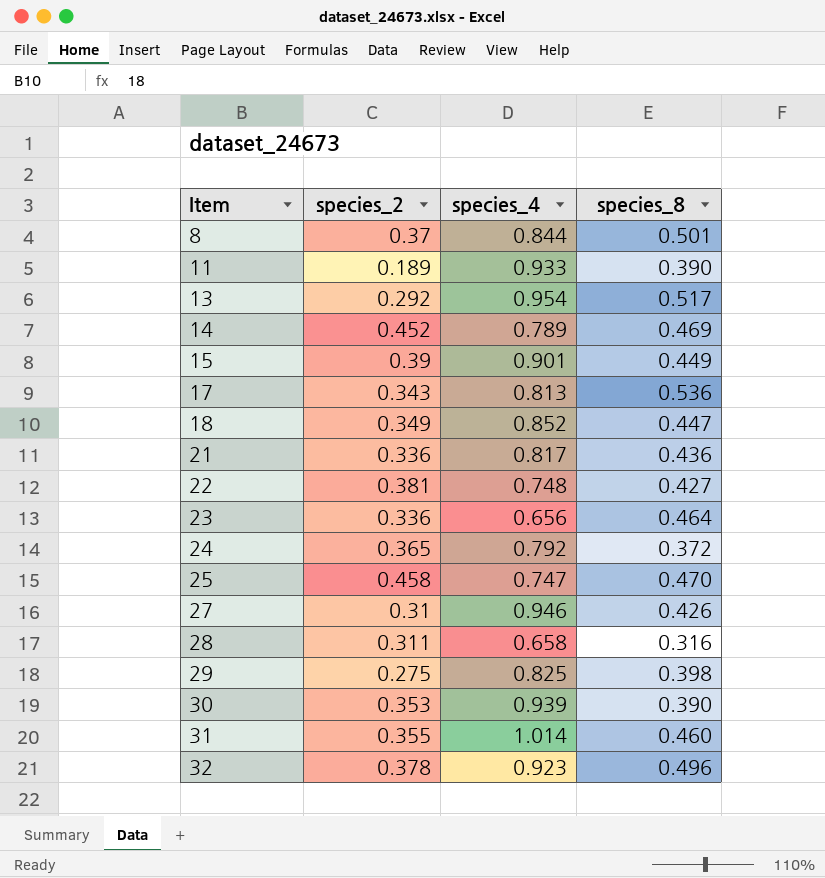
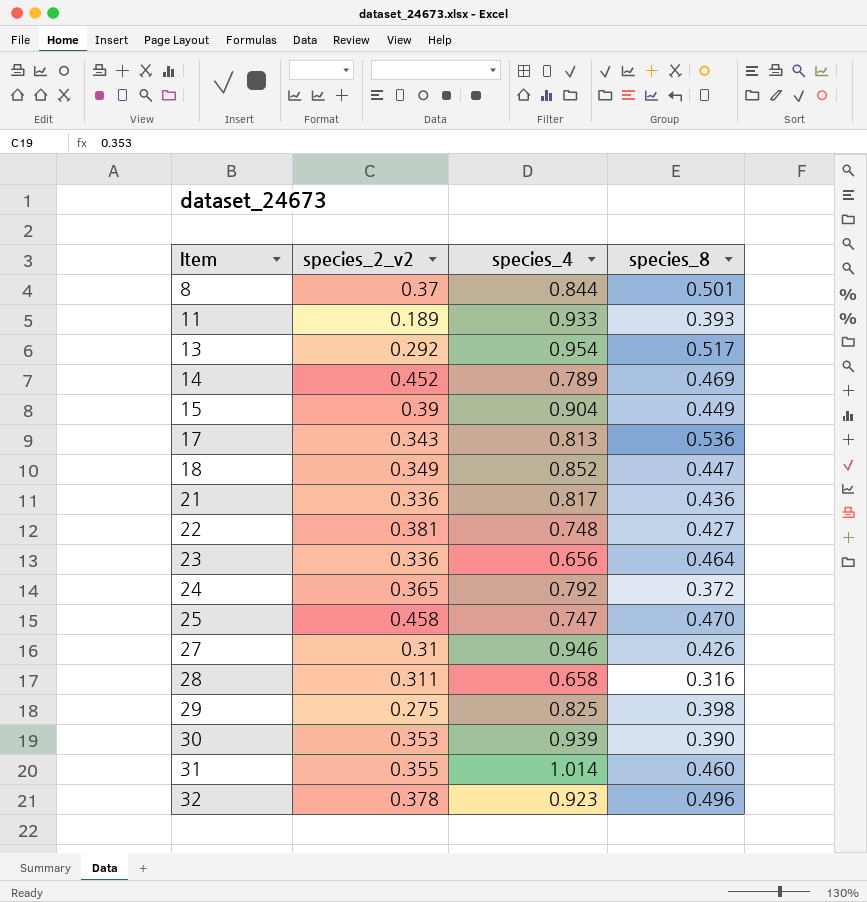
column name: species_2 -> species_2_v2
11 | species_8: 0.390 -> 0.393
15 | species_4: 0.901 -> 0.904

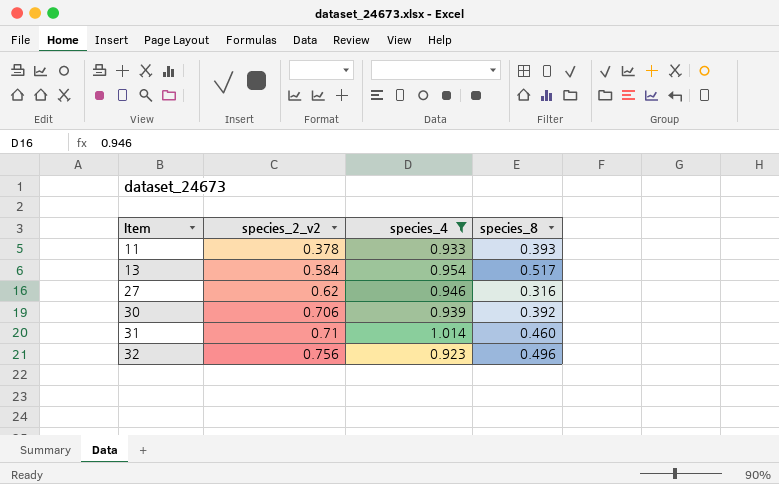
filter: none -> species_4 >= 0.923
11 | species_2_v2: 0.189 -> 0.378
13 | species_2_v2: 0.292 -> 0.584
27 | species_2_v2: 0.31 -> 0.62
27 | species_8: 0.426 -> 0.316
30 | species_2_v2: 0.353 -> 0.706
30 | species_8: 0.390 -> 0.392
31 | species_2_v2: 0.355 -> 0.71
32 | species_2_v2: 0.378 -> 0.756

